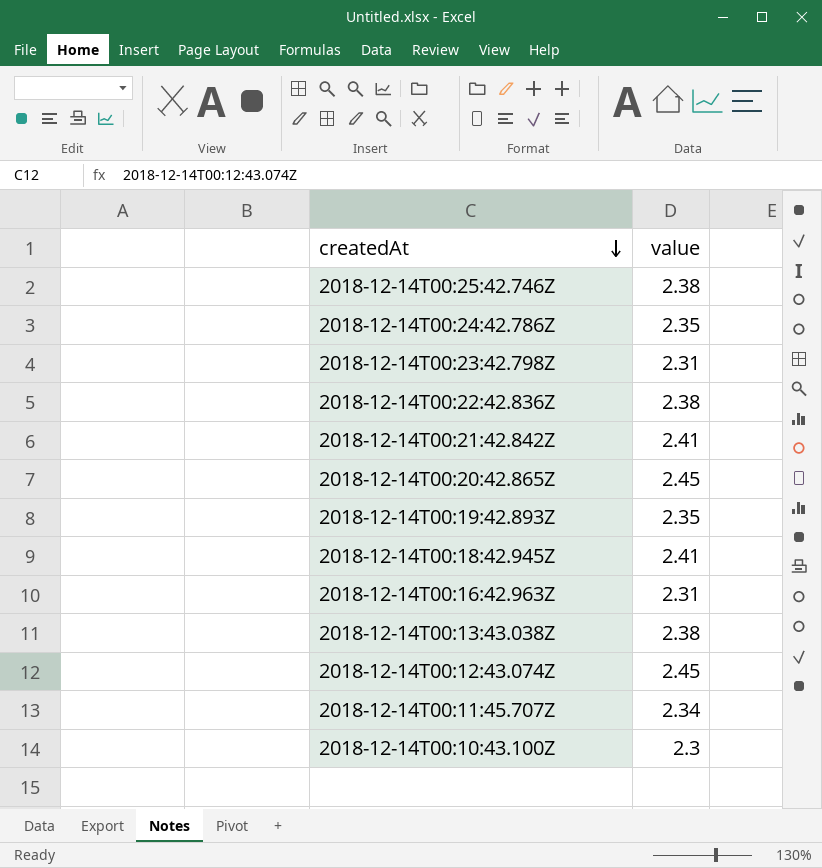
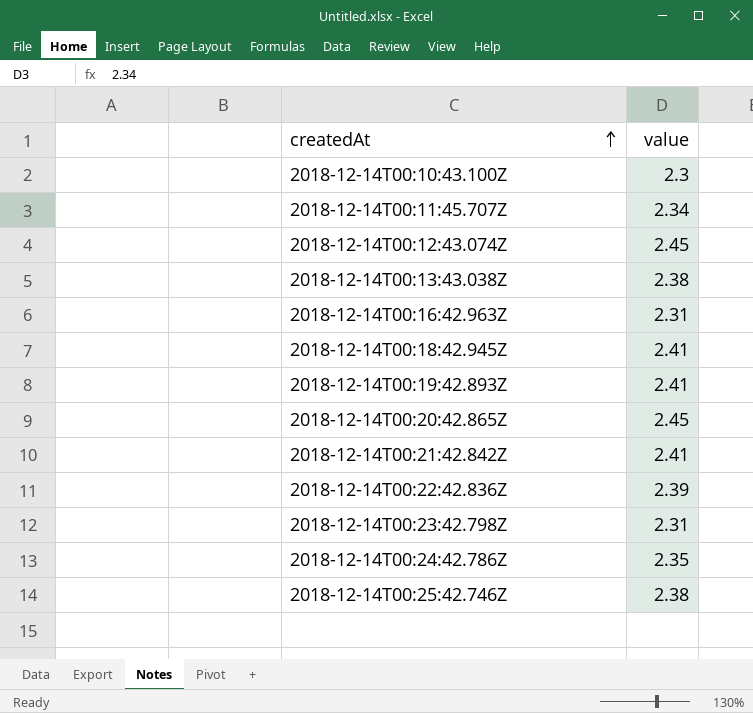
row order: createdAt descending -> createdAt ascending
2018-12-14T00:19:42.893Z | value: 2.35 -> 2.41
2018-12-14T00:22:42.836Z | value: 2.38 -> 2.39

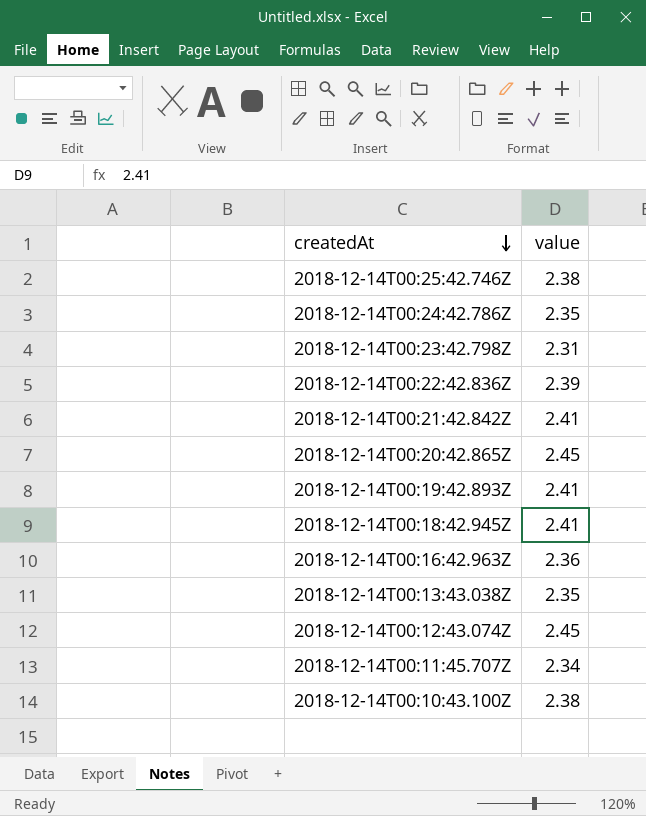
row order: createdAt ascending -> createdAt descending
2018-12-14T00:16:42.963Z | value: 2.31 -> 2.36
2018-12-14T00:13:43.038Z | value: 2.38 -> 2.35
2018-12-14T00:10:43.100Z | value: 2.3 -> 2.38

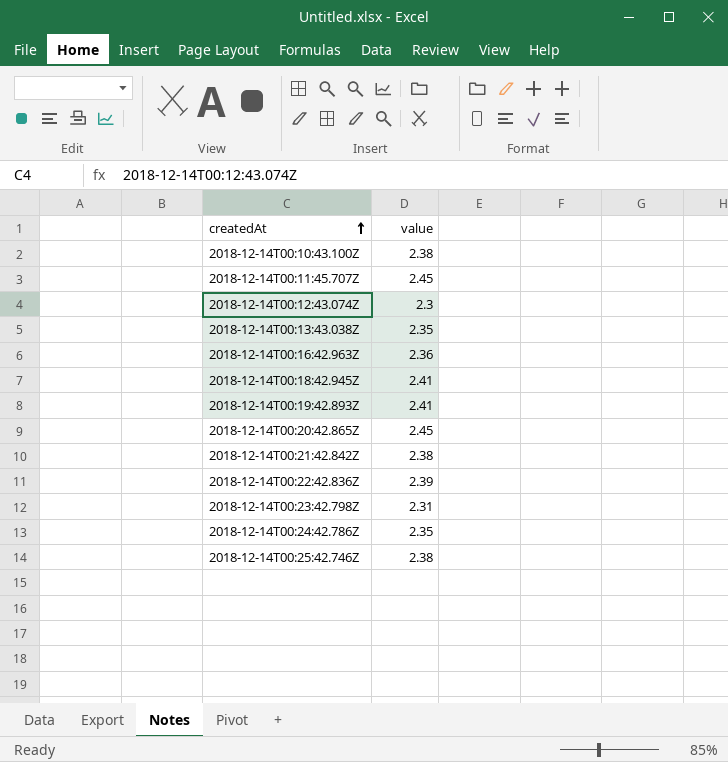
row order: createdAt descending -> createdAt ascending
2018-12-14T00:11:45.707Z | value: 2.34 -> 2.45
2018-12-14T00:12:43.074Z | value: 2.45 -> 2.3
2018-12-14T00:21:42.842Z | value: 2.41 -> 2.38

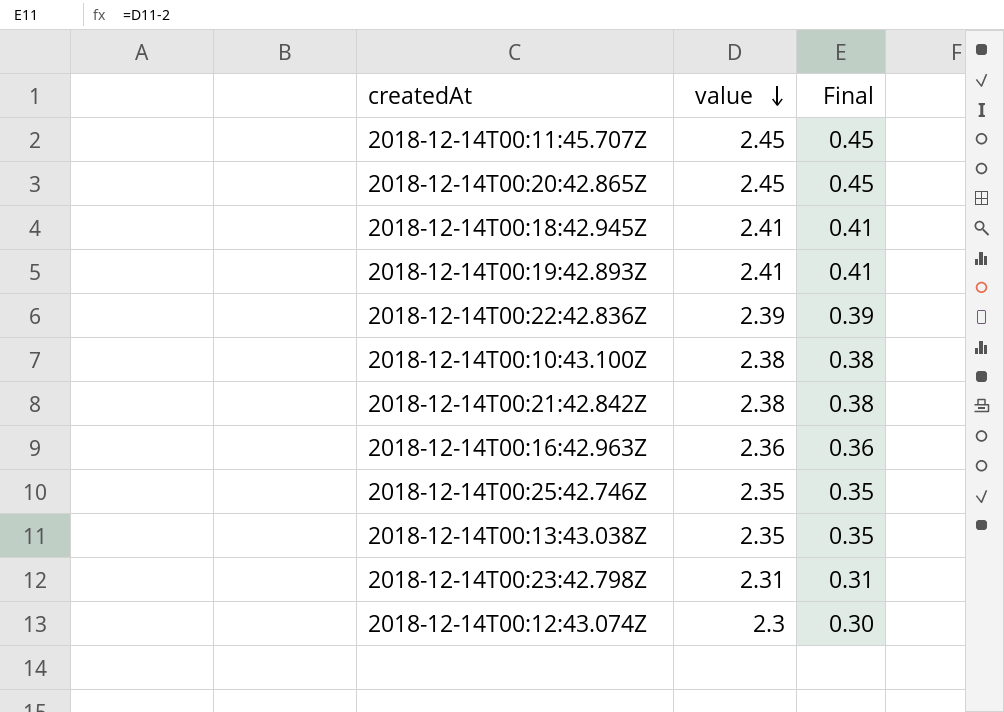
row order: createdAt ascending -> value descending
column Final | formula: none -> [value] - 2
row 2018-12-14T00:24:42.786Z: 2.35 -> none
2018-12-14T00:25:42.746Z | value: 2.38 -> 2.35

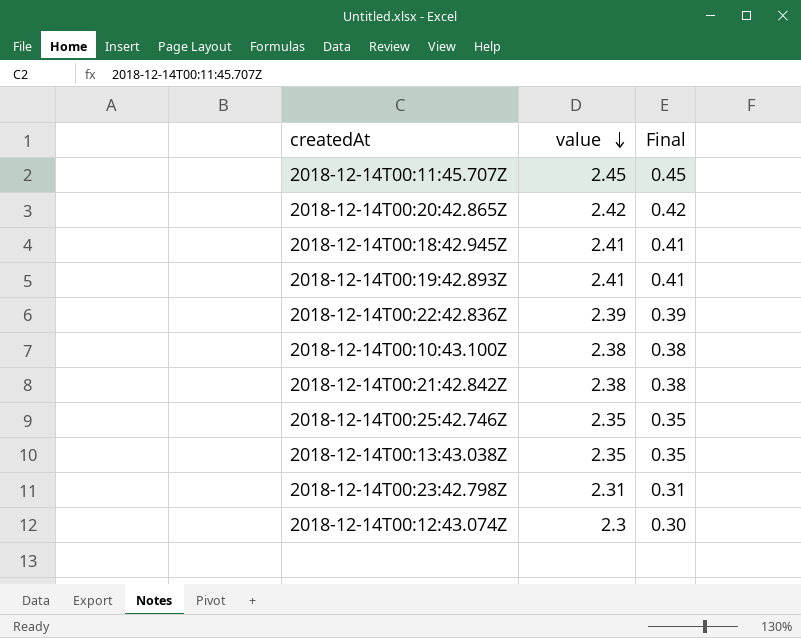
row 2018-12-14T00:16:42.963Z: 2.36 | 0.36 -> none
2018-12-14T00:20:42.865Z | value: 2.45 -> 2.42
2018-12-14T00:20:42.865Z | Final: 0.45 -> 0.42

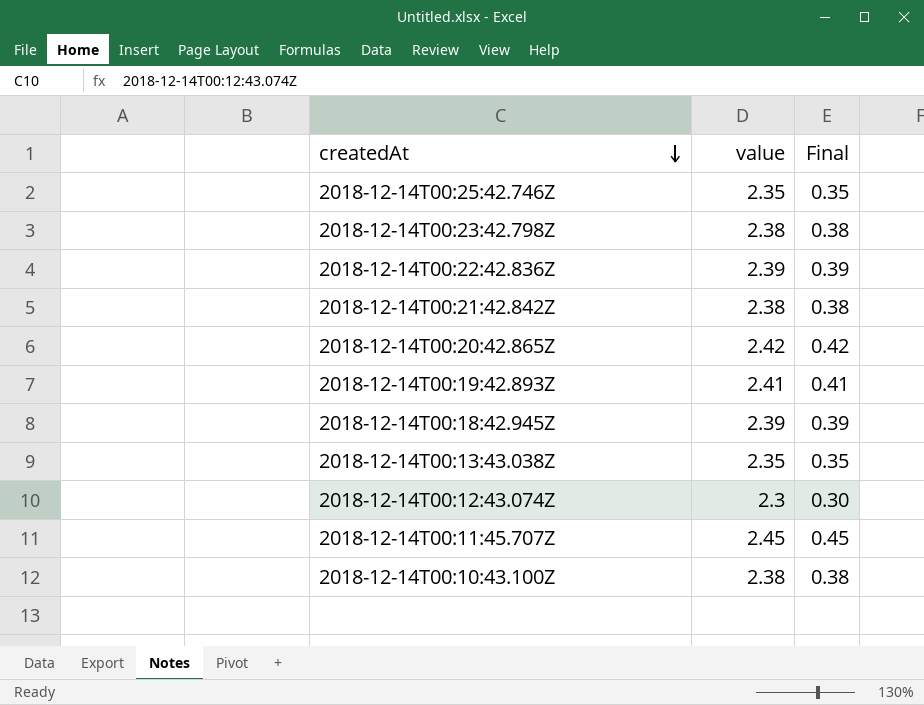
row order: value descending -> createdAt descending
2018-12-14T00:23:42.798Z | value: 2.31 -> 2.38
2018-12-14T00:23:42.798Z | Final: 0.31 -> 0.38
2018-12-14T00:18:42.945Z | value: 2.41 -> 2.39
2018-12-14T00:18:42.945Z | Final: 0.41 -> 0.39

